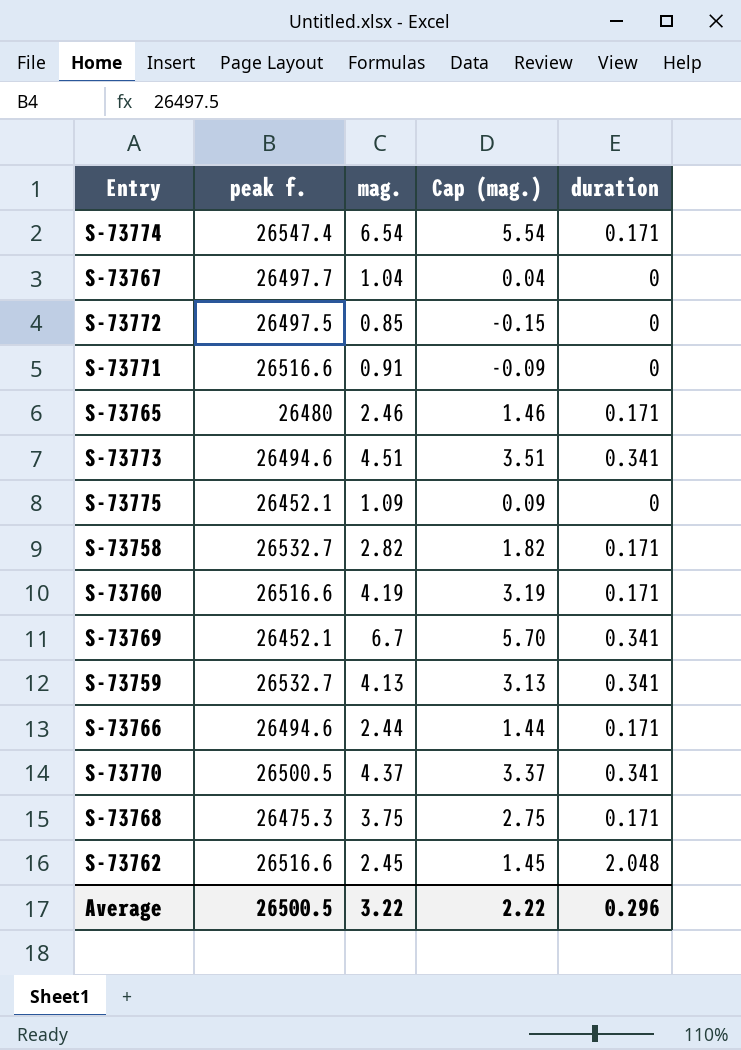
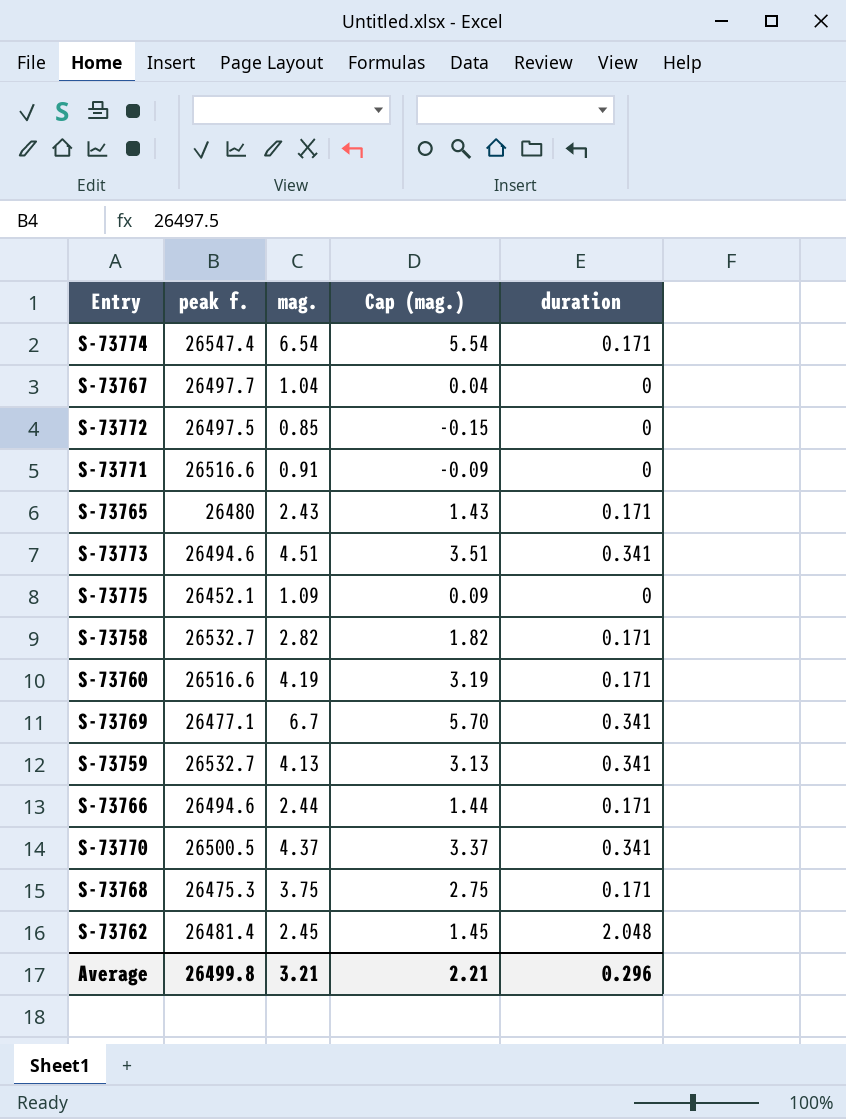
S-73765 | mag.: 2.46 -> 2.43
S-73765 | Cap (mag.): 1.46 -> 1.43
S-73769 | peak f.: 26452.1 -> 26477.1
S-73762 | peak f.: 26516.6 -> 26481.4
Average | peak f.: 26500.5 -> 26499.8
Average | mag.: 3.22 -> 3.21
Average | Cap (mag.): 2.22 -> 2.21

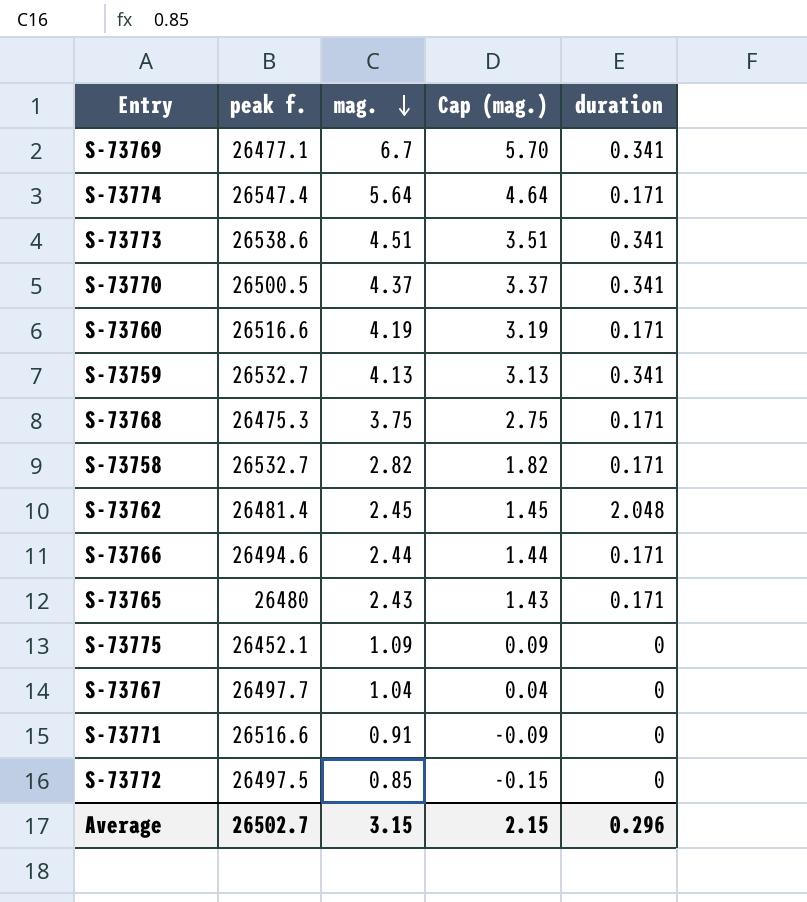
row order: none -> mag. descending
S-73774 | mag.: 6.54 -> 5.64
S-73774 | Cap (mag.): 5.54 -> 4.64
S-73773 | peak f.: 26494.6 -> 26538.6
Average | peak f.: 26499.8 -> 26502.7
Average | mag.: 3.21 -> 3.15
Average | Cap (mag.): 2.21 -> 2.15

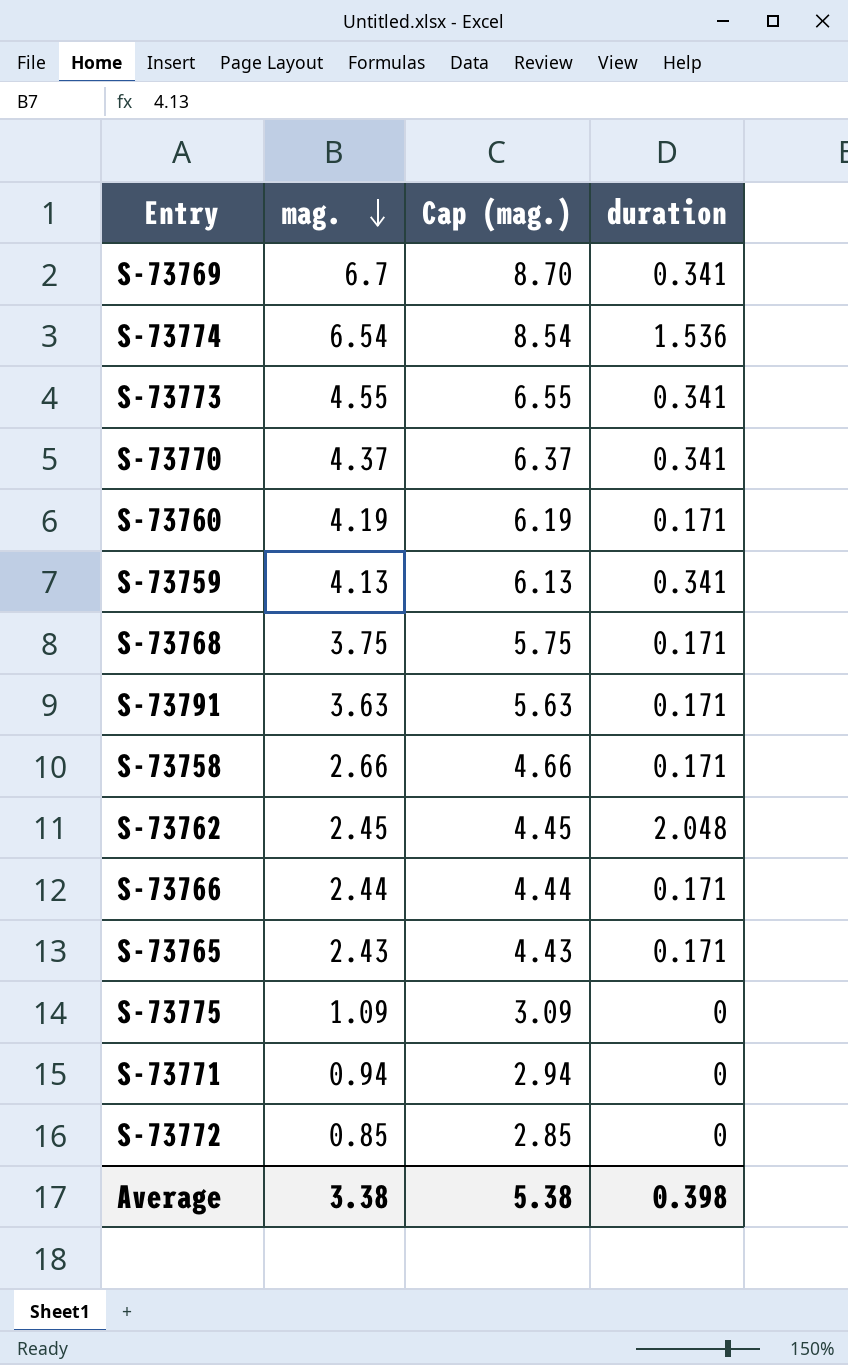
column peak f. | position: 2 -> none
column Cap (mag.) | formula: [mag.] - 1 -> [mag.] + 2
row S-73767: 26497.7 | 1.04 | 0.04 | 0 -> none
S-73774 | mag.: 5.64 -> 6.54
S-73774 | duration: 0.171 -> 1.536
S-73773 | mag.: 4.51 -> 4.55
row S-73791: none -> 3.63 | 5.63 | 0.171
S-73758 | mag.: 2.82 -> 2.66
S-73771 | mag.: 0.91 -> 0.94
Average | mag.: 3.15 -> 3.38
Average | Cap (mag.): 2.15 -> 5.38
Average | duration: 0.296 -> 0.398

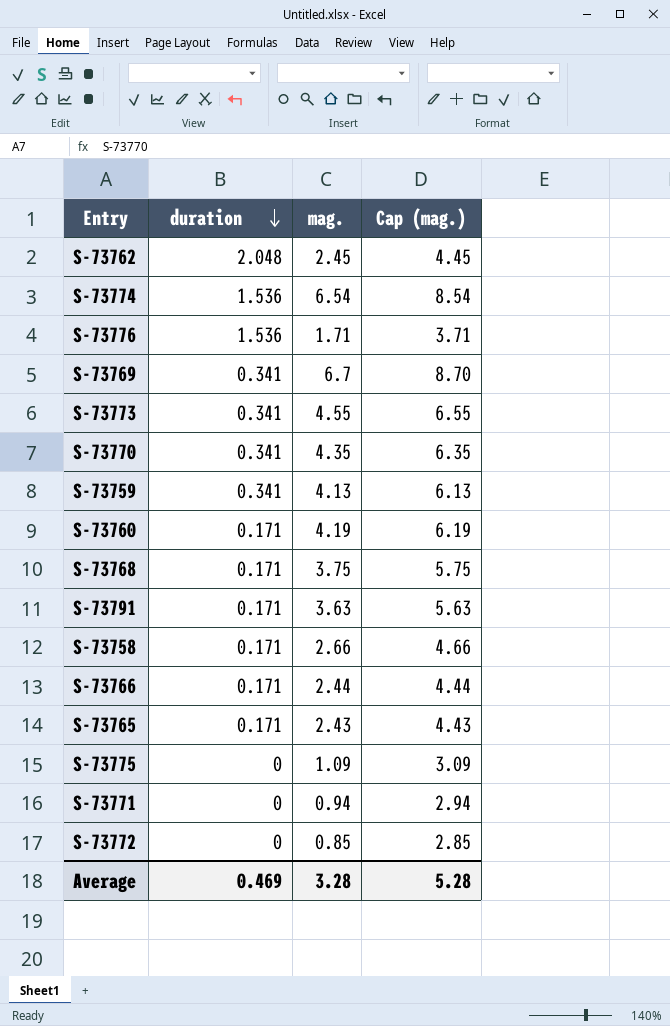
row order: mag. descending -> duration descending
column duration | position: 4 -> 2
row S-73776: none -> 1.536 | 1.71 | 3.71
S-73770 | mag.: 4.37 -> 4.35
S-73770 | Cap (mag.): 6.37 -> 6.35
Average | duration: 0.398 -> 0.469
Average | mag.: 3.38 -> 3.28
Average | Cap (mag.): 5.38 -> 5.28

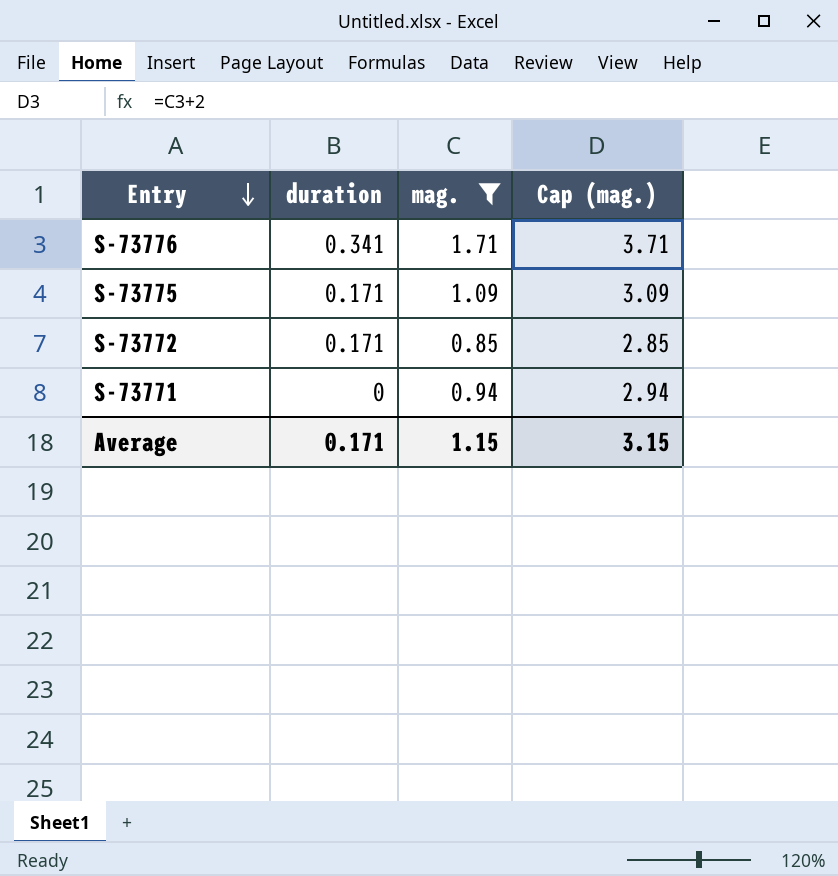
filter: none -> mag. <= 1.71
row order: duration descending -> Entry descending
S-73776 | duration: 1.536 -> 0.341
S-73775 | duration: 0 -> 0.171
S-73772 | duration: 0 -> 0.171
Average | duration: 0.469 -> 0.171
Average | mag.: 3.28 -> 1.15
Average | Cap (mag.): 5.28 -> 3.15

